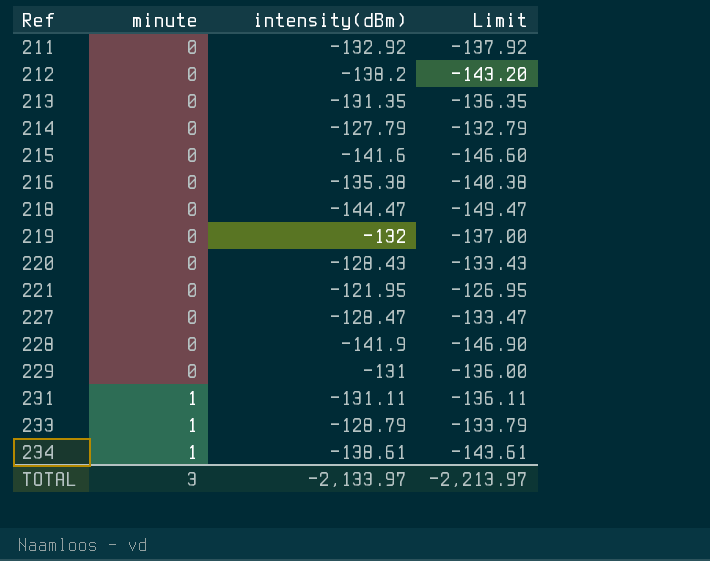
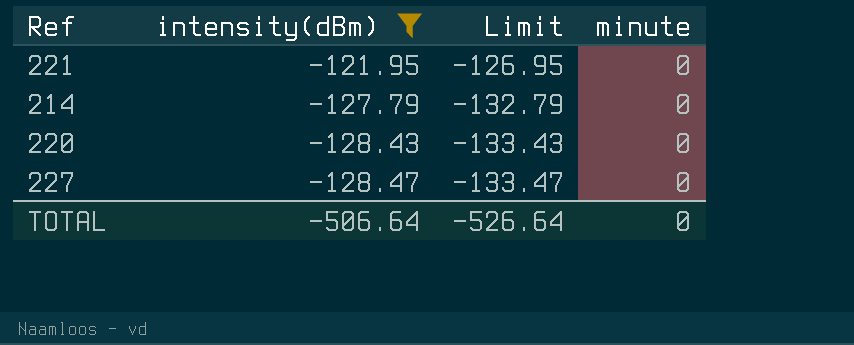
filter: none -> intensity(dBm) >= -128.47
row order: Ref ascending -> intensity(dBm) descending
column minute | position: 2 -> 4
TOTAL | intensity(dBm): -2,133.97 -> -506.64
TOTAL | Limit: -2,213.97 -> -526.64
TOTAL | minute: 3 -> 0

